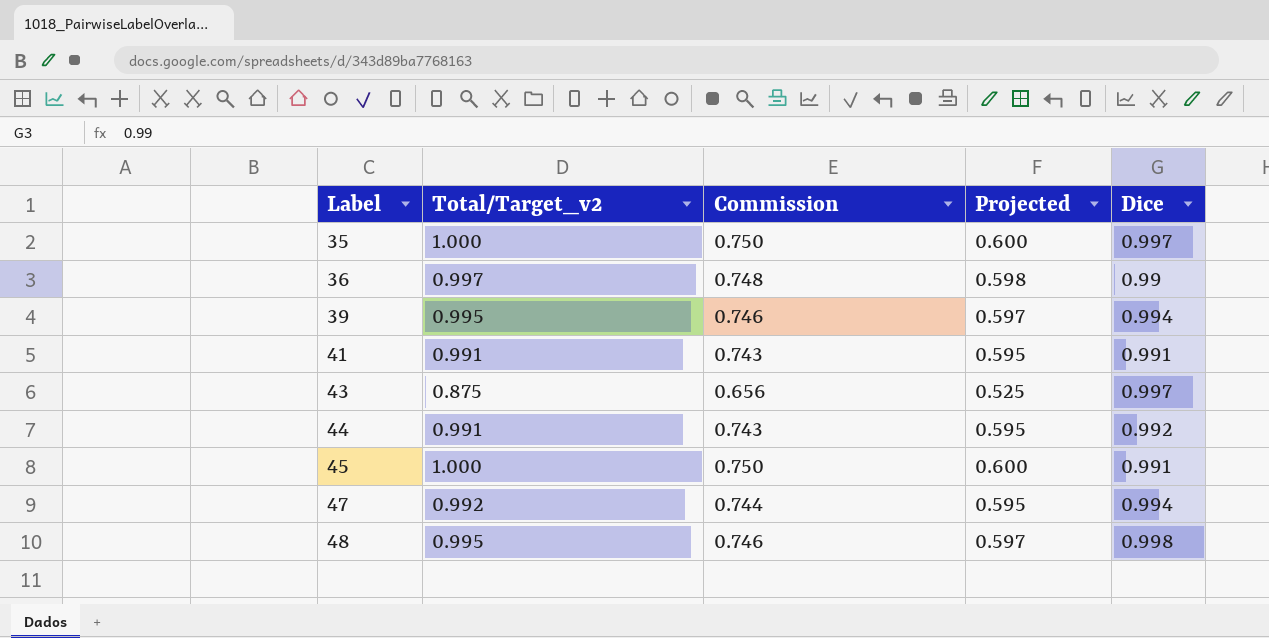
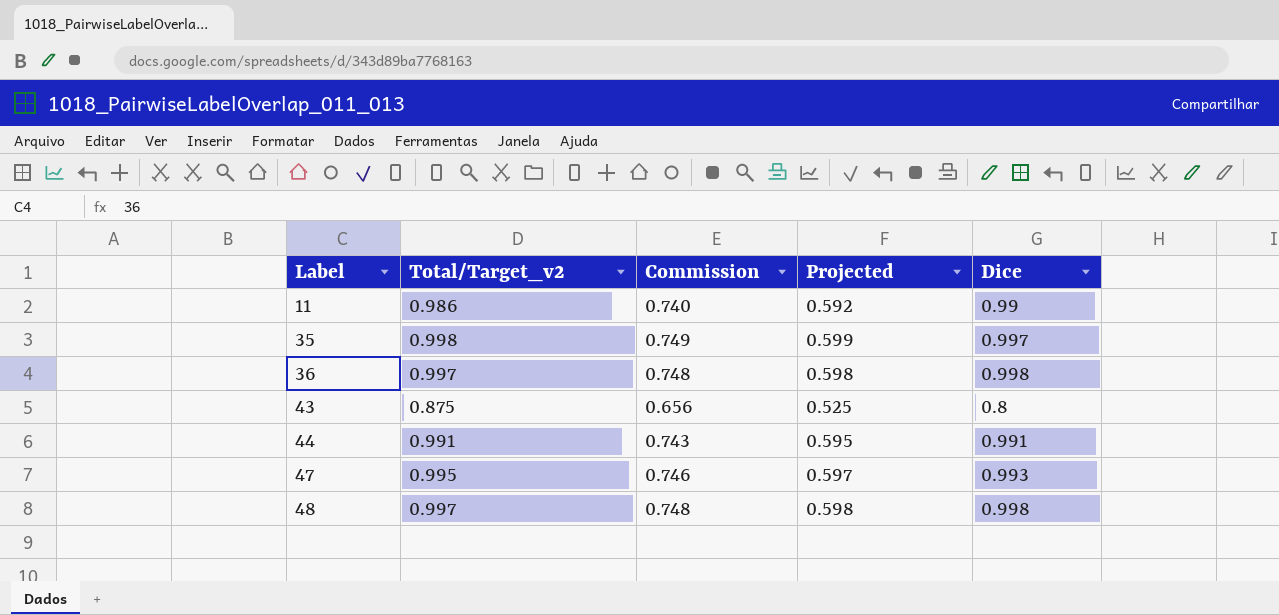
row 39: 0.995 | 0.746 | 0.597 | 0.994 -> none
row 41: 0.991 | 0.743 | 0.595 | 0.991 -> none
row 45: 1.000 | 0.750 | 0.600 | 0.991 -> none
row 11: none -> 0.986 | 0.740 | 0.592 | 0.99
35 | Total/Target_v2: 1.000 -> 0.998
35 | Commission: 0.750 -> 0.749
35 | Projected: 0.600 -> 0.599
36 | Dice: 0.99 -> 0.998
43 | Dice: 0.997 -> 0.8
44 | Dice: 0.992 -> 0.991
47 | Total/Target_v2: 0.992 -> 0.995
47 | Commission: 0.744 -> 0.746
47 | Projected: 0.595 -> 0.597
47 | Dice: 0.994 -> 0.993
48 | Total/Target_v2: 0.995 -> 0.997
48 | Commission: 0.746 -> 0.748
48 | Projected: 0.597 -> 0.598

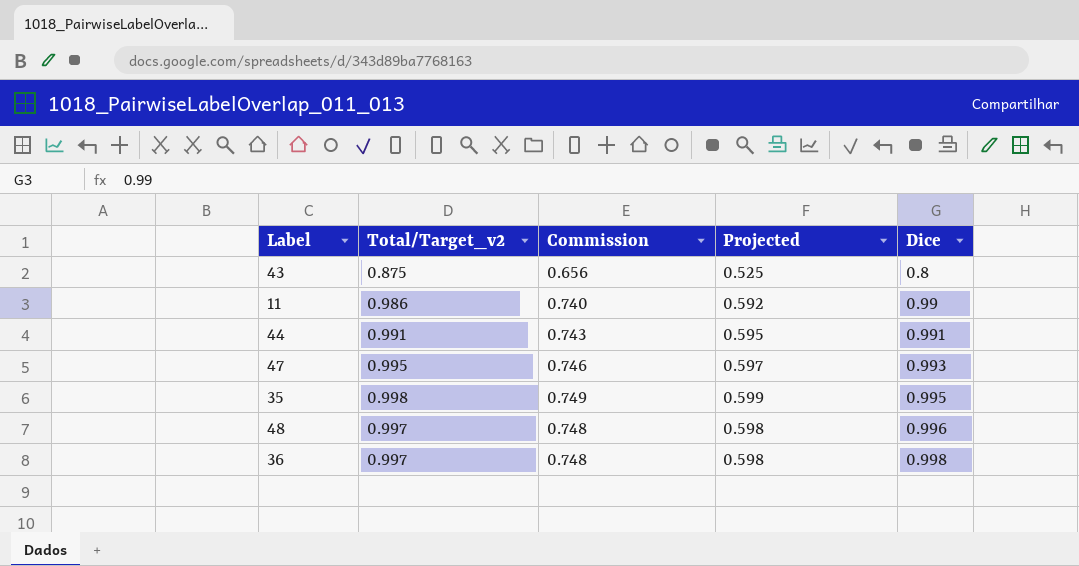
row order: Label ascending -> Dice ascending
35 | Dice: 0.997 -> 0.995
48 | Dice: 0.998 -> 0.996

